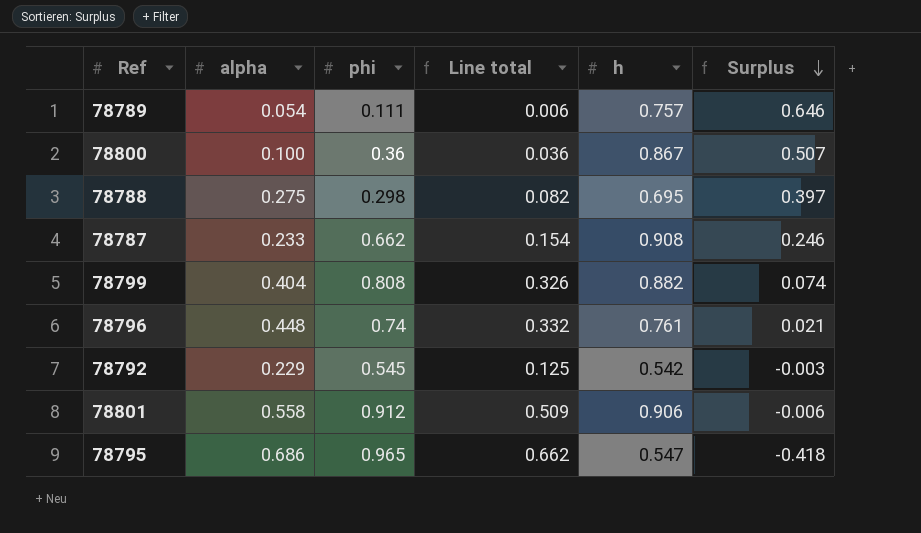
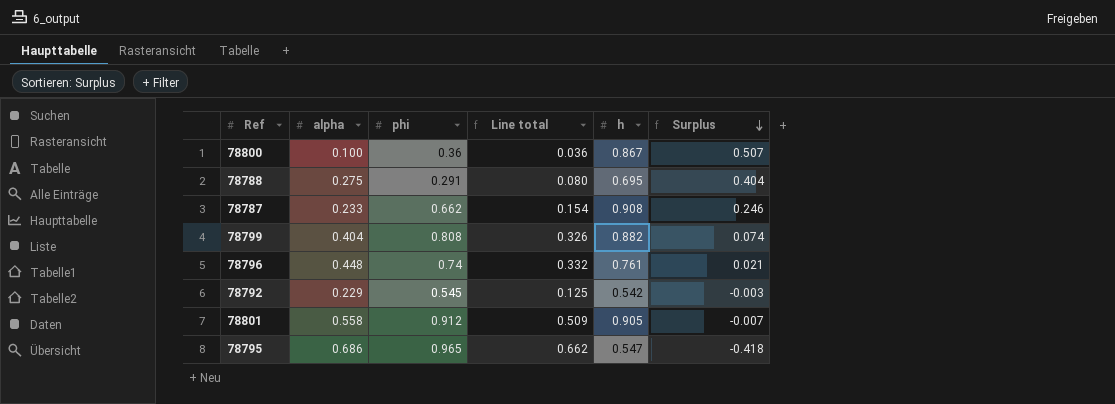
row 78789: 0.054 | 0.111 | 0.006 | 0.757 | 0.646 -> none
78788 | phi: 0.298 -> 0.291
78788 | Line total: 0.082 -> 0.080
78788 | Surplus: 0.397 -> 0.404
78801 | h: 0.906 -> 0.905
78801 | Surplus: -0.006 -> -0.007

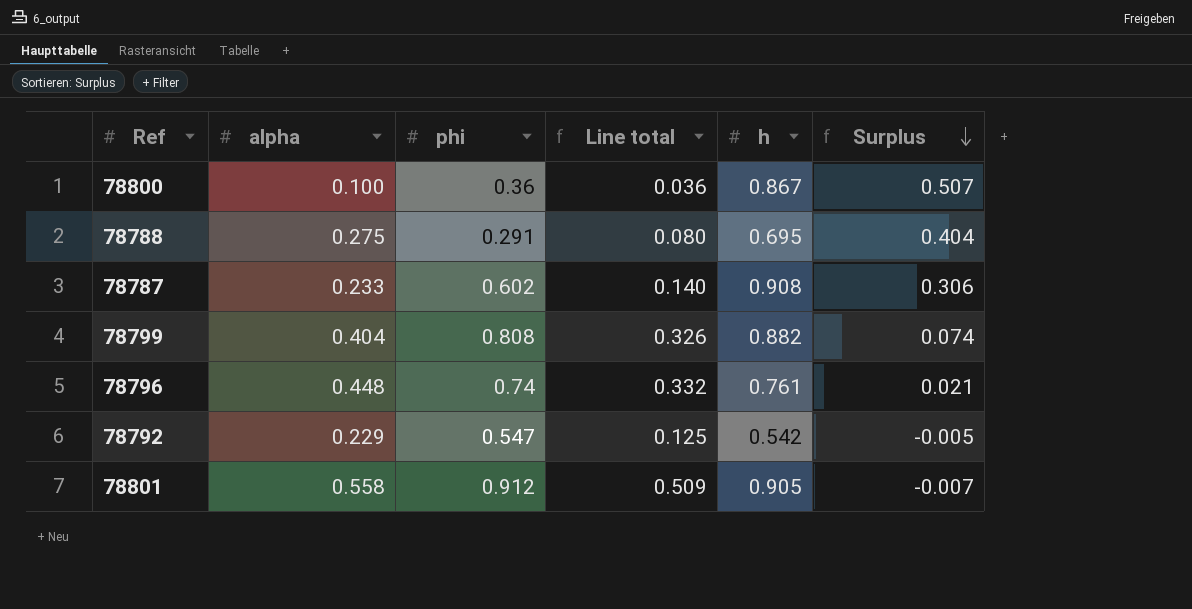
row 78795: 0.686 | 0.965 | 0.662 | 0.547 | -0.418 -> none
78787 | phi: 0.662 -> 0.602
78787 | Line total: 0.154 -> 0.140
78787 | Surplus: 0.246 -> 0.306
78792 | phi: 0.545 -> 0.547
78792 | Surplus: -0.003 -> -0.005

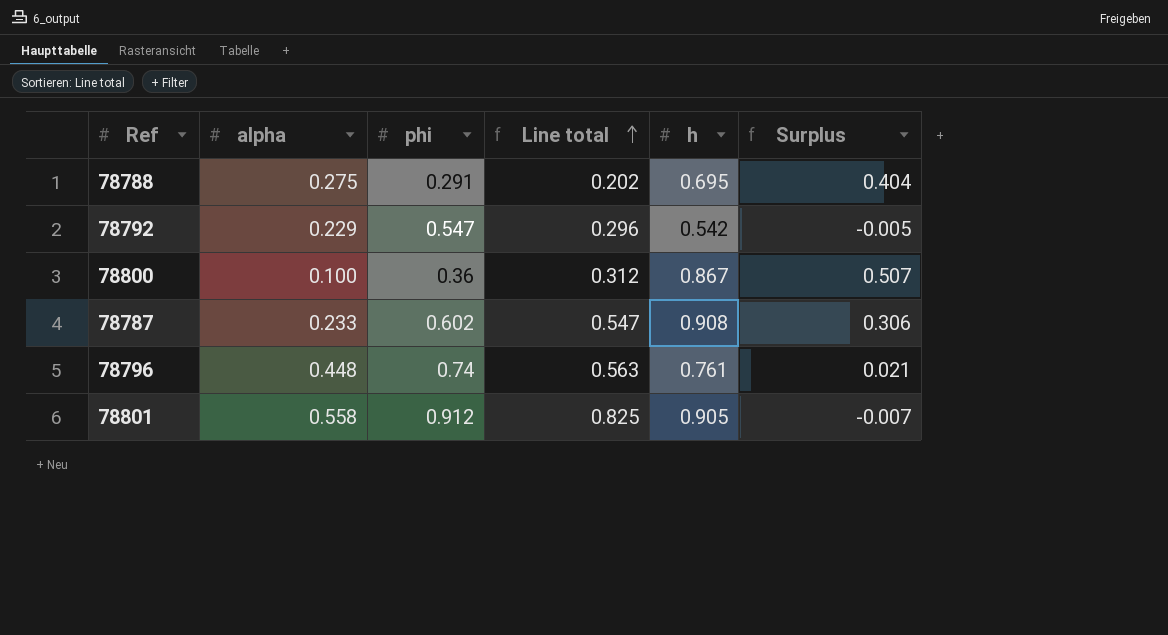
row order: Surplus descending -> Line total ascending
column Line total | formula: [alpha] * [phi] -> [phi] * [h]
row 78799: 0.404 | 0.808 | 0.326 | 0.882 | 0.074 -> none

